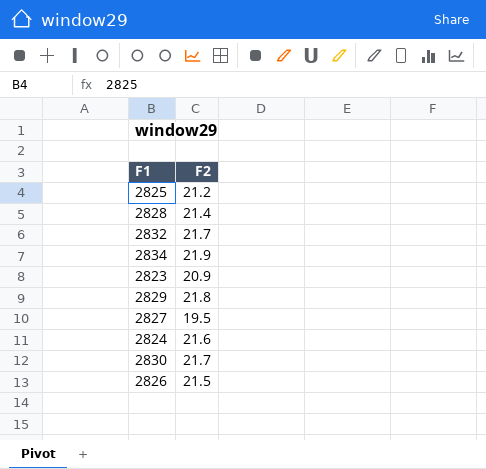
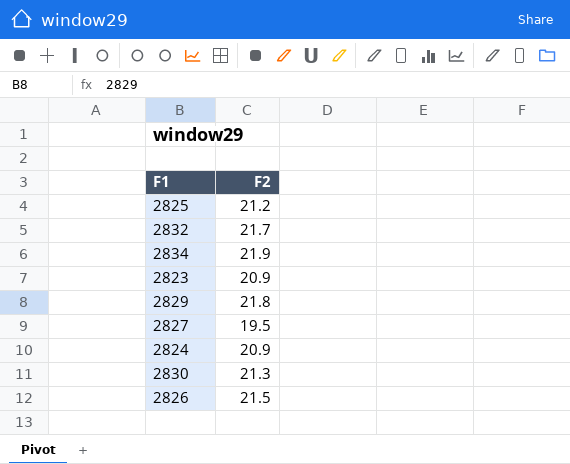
row 2828: 21.4 -> none
2824 | F2: 21.6 -> 20.9
2830 | F2: 21.7 -> 21.3

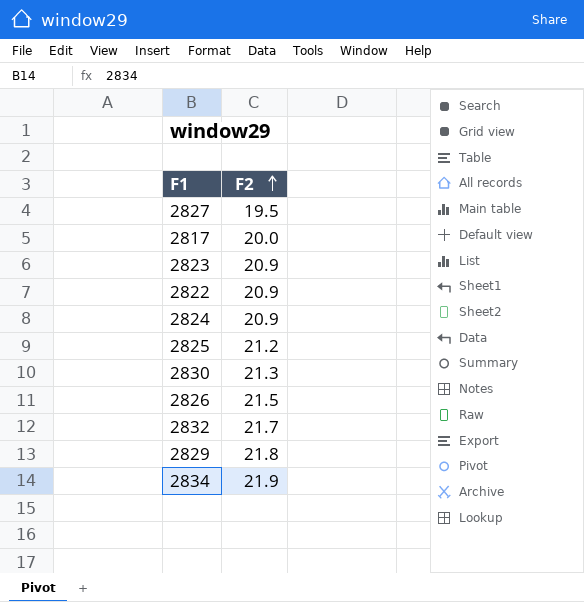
row order: none -> F2 ascending
row 2817: none -> 20.0
row 2822: none -> 20.9

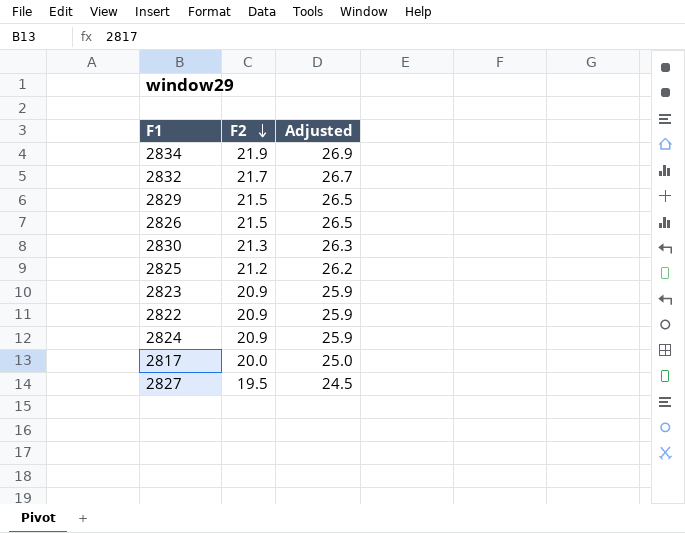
row order: F2 ascending -> F2 descending
column Adjusted | formula: none -> [F2] + 5
2829 | F2: 21.8 -> 21.5

